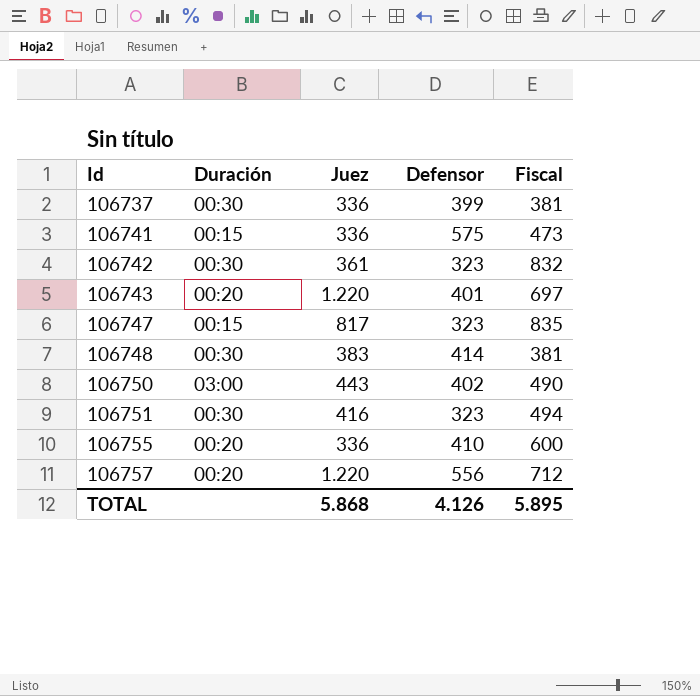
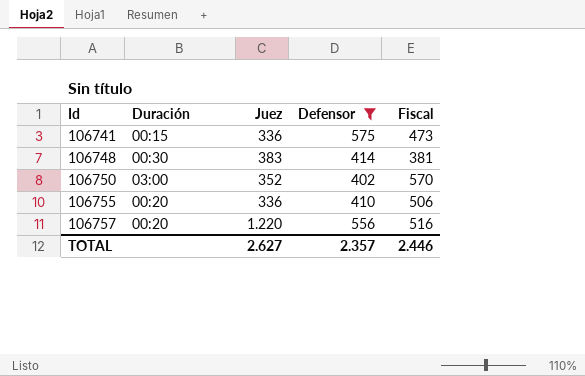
filter: none -> Defensor >= 402
106750 | Juez: 443 -> 352
106750 | Fiscal: 490 -> 570
106755 | Fiscal: 600 -> 506
106757 | Fiscal: 712 -> 516
TOTAL | Juez: 5.868 -> 2.627
TOTAL | Defensor: 4.126 -> 2.357
TOTAL | Fiscal: 5.895 -> 2.446

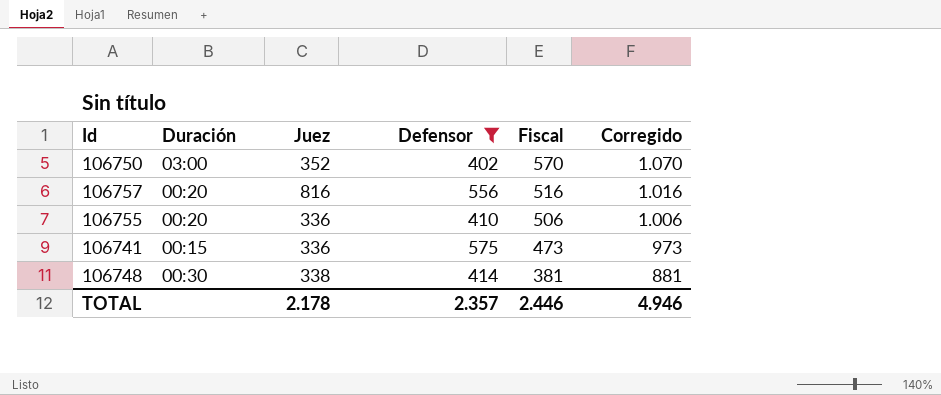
row order: Id ascending -> Fiscal descending
column Corregido | formula: none -> [Fiscal] + 500
106757 | Juez: 1.220 -> 816
106748 | Juez: 383 -> 338
TOTAL | Juez: 2.627 -> 2.178

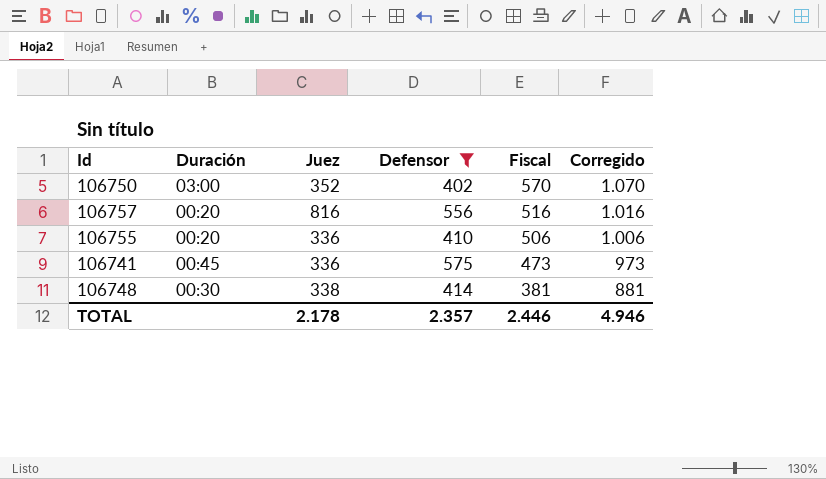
106741 | Duración: 00:15 -> 00:45

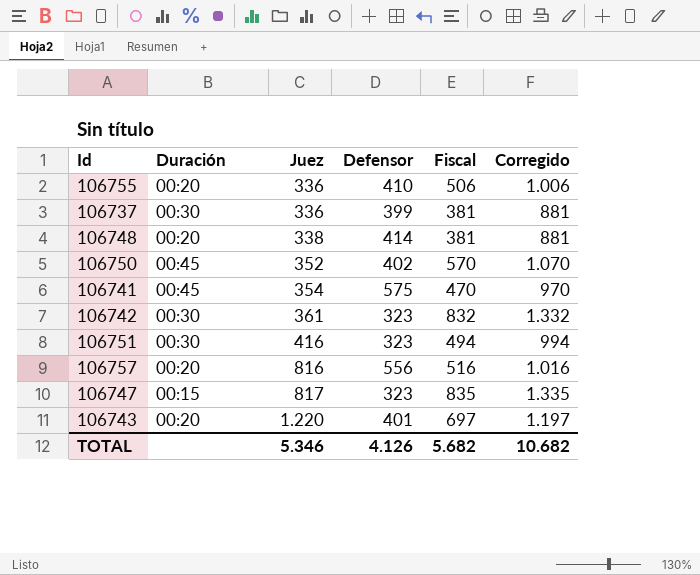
filter: Defensor >= 402 -> none
row order: Fiscal descending -> Juez ascending
106748 | Duración: 00:30 -> 00:20
106750 | Duración: 03:00 -> 00:45
106741 | Juez: 336 -> 354
106741 | Fiscal: 473 -> 470
106741 | Corregido: 973 -> 970
TOTAL | Juez: 2.178 -> 5.346
TOTAL | Defensor: 2.357 -> 4.126
TOTAL | Fiscal: 2.446 -> 5.682
TOTAL | Corregido: 4.946 -> 10.682

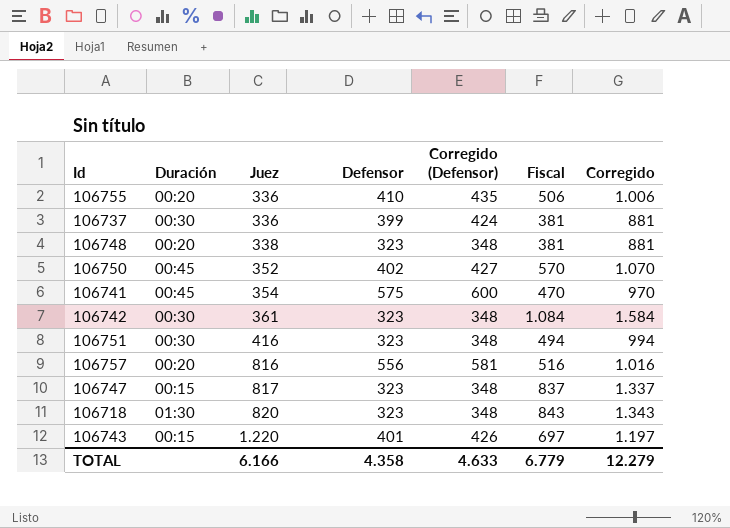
column Corregido (Defensor) | formula: none -> [Defensor] + 25
106748 | Defensor: 414 -> 323
106742 | Fiscal: 832 -> 1.084
106742 | Corregido: 1.332 -> 1.584
106747 | Fiscal: 835 -> 837
106747 | Corregido: 1.335 -> 1.337
row 106718: none -> 01:30 | 820 | 323 | 348 | 843 | 1.343
106743 | Duración: 00:20 -> 00:15
TOTAL | Juez: 5.346 -> 6.166
TOTAL | Defensor: 4.126 -> 4.358
TOTAL | Fiscal: 5.682 -> 6.779
TOTAL | Corregido: 10.682 -> 12.279

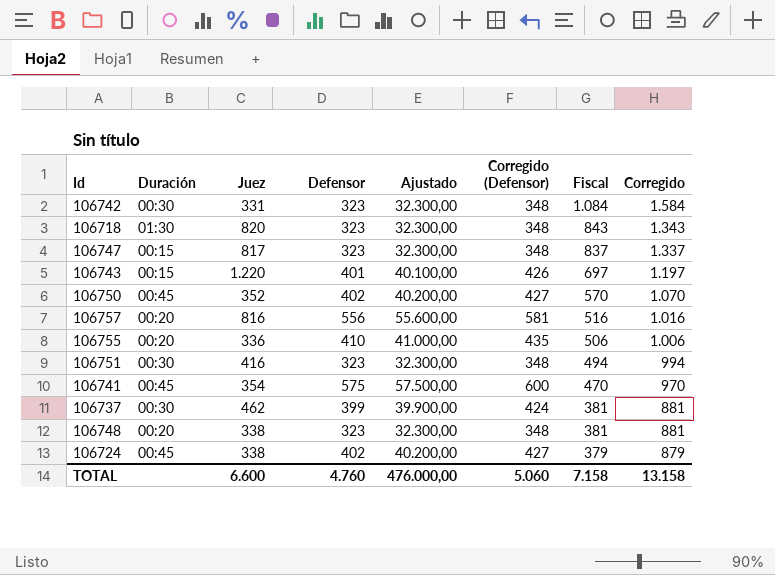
row order: Juez ascending -> Fiscal descending
column Ajustado | formula: none -> [Defensor] * 100
106742 | Juez: 361 -> 331
106737 | Juez: 336 -> 462
row 106724: none -> 00:45 | 338 | 402 | 40.200,00 | 427 | 379 | 879
TOTAL | Juez: 6.166 -> 6.600
TOTAL | Defensor: 4.358 -> 4.760
TOTAL | Corregido (Defensor): 4.633 -> 5.060
TOTAL | Fiscal: 6.779 -> 7.158
TOTAL | Corregido: 12.279 -> 13.158

